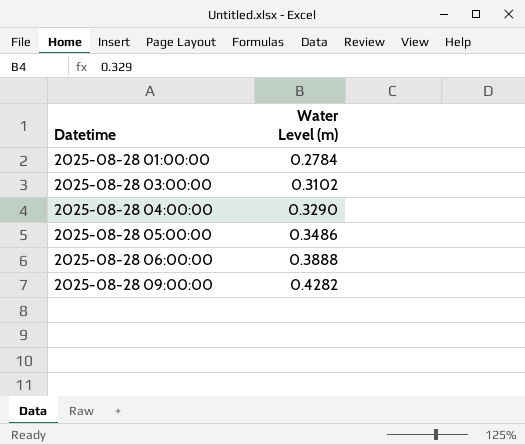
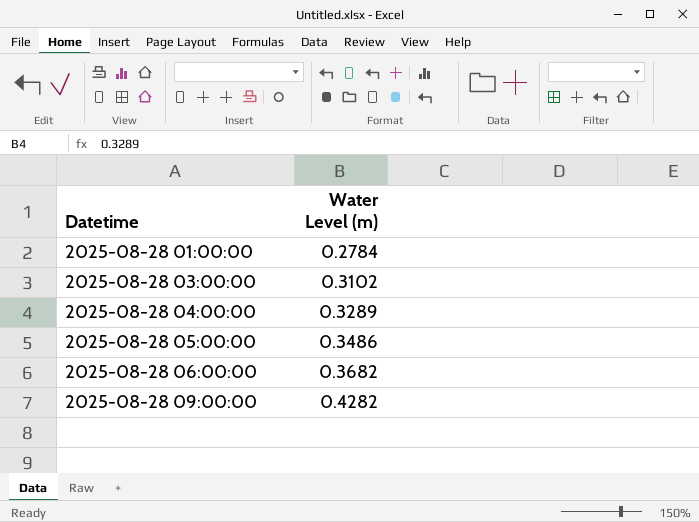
2025-08-28 04:00:00 | Water Level (m): 0.3290 -> 0.3289
2025-08-28 06:00:00 | Water Level (m): 0.3888 -> 0.3682

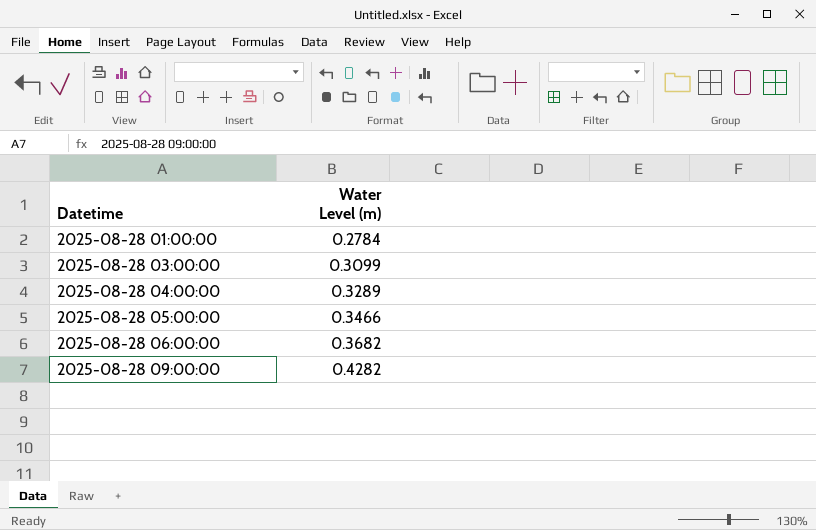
2025-08-28 03:00:00 | Water Level (m): 0.3102 -> 0.3099
2025-08-28 05:00:00 | Water Level (m): 0.3486 -> 0.3466

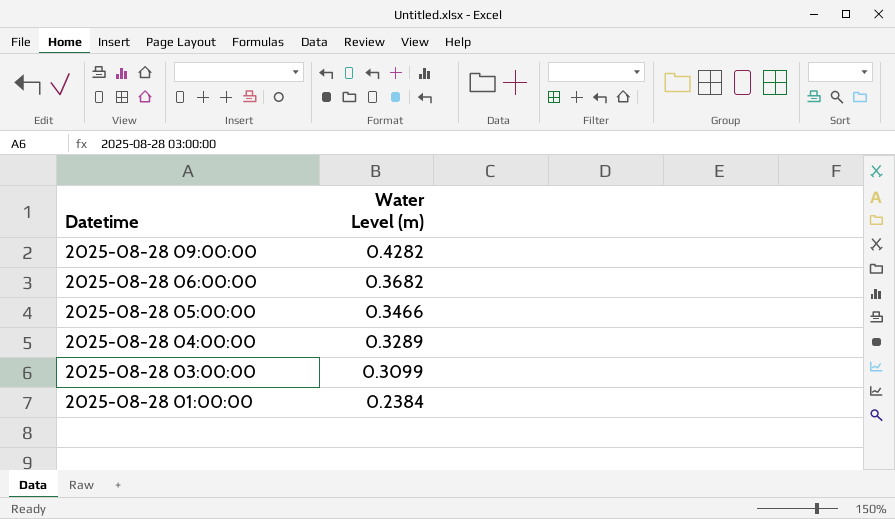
row order: Datetime ascending -> Datetime descending
2025-08-28 01:00:00 | Water Level (m): 0.2784 -> 0.2384

